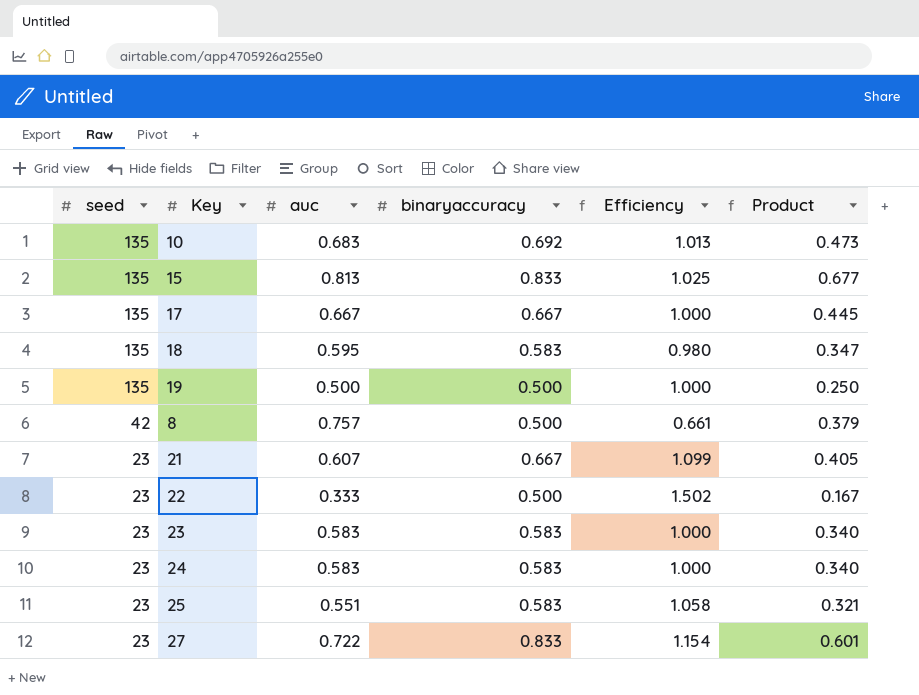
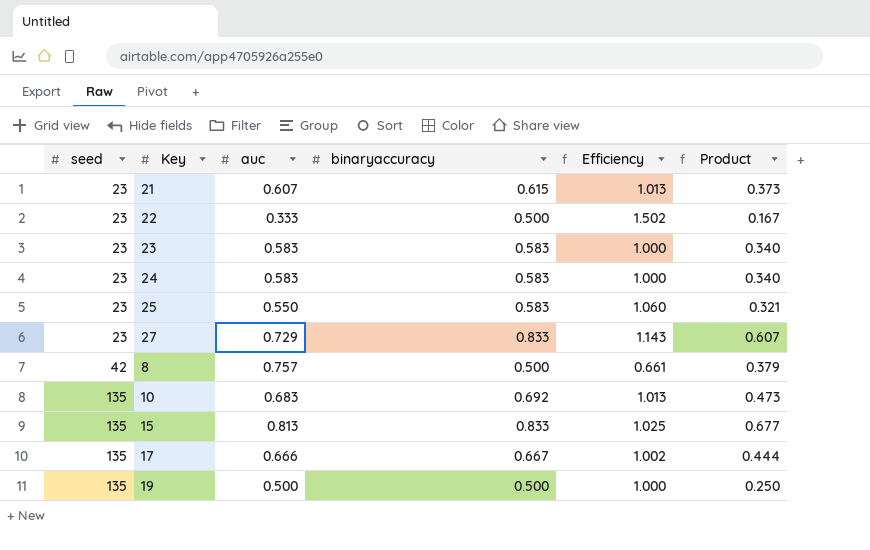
row order: seed descending -> seed ascending
row 18: 135 | 0.595 | 0.583 | 0.980 | 0.347 -> none
21 | binaryaccuracy: 0.667 -> 0.615
21 | Efficiency: 1.099 -> 1.013
21 | Product: 0.405 -> 0.373
25 | auc: 0.551 -> 0.550
25 | Efficiency: 1.058 -> 1.060
27 | auc: 0.722 -> 0.729
27 | Efficiency: 1.154 -> 1.143
27 | Product: 0.601 -> 0.607
17 | auc: 0.667 -> 0.666
17 | Efficiency: 1.000 -> 1.002
17 | Product: 0.445 -> 0.444

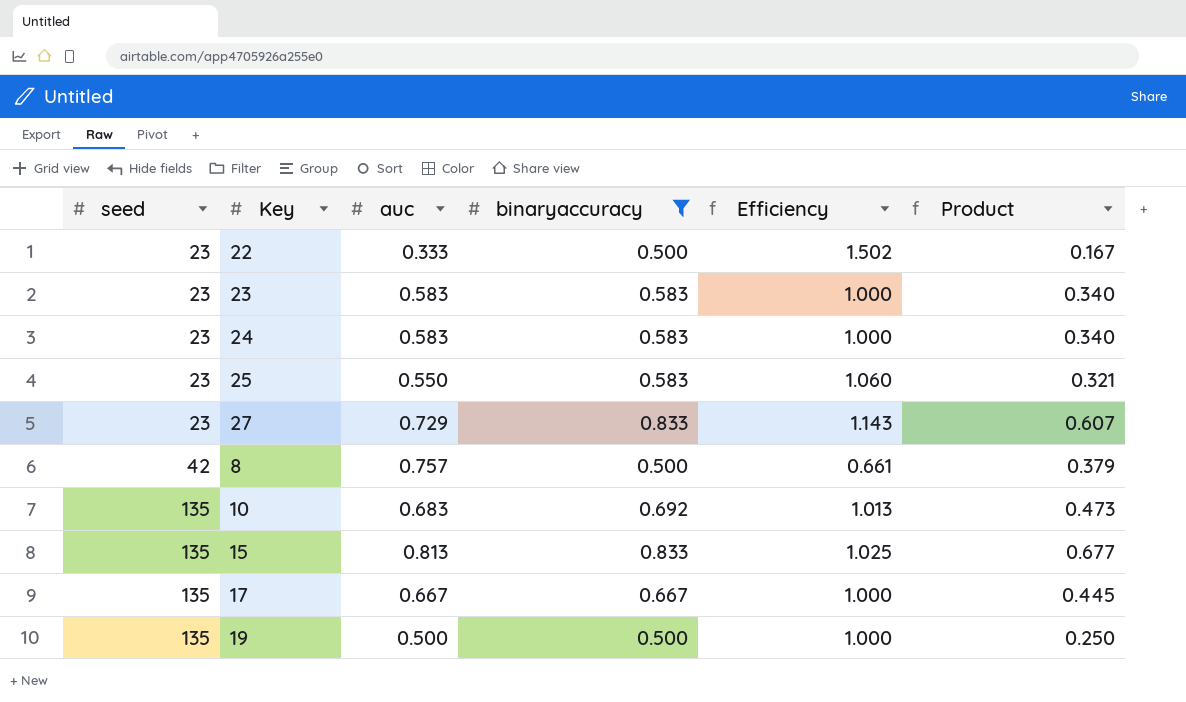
filter: none -> binaryaccuracy != 0.615
17 | auc: 0.666 -> 0.667
17 | Efficiency: 1.002 -> 1.000
17 | Product: 0.444 -> 0.445

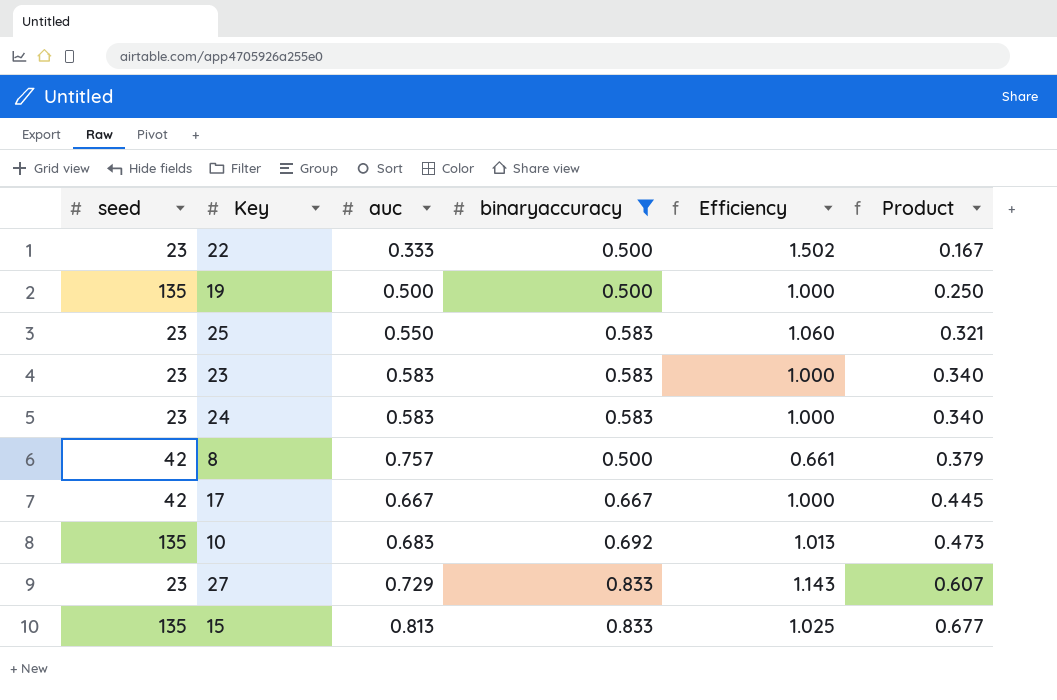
row order: seed ascending -> Product ascending
17 | seed: 135 -> 42

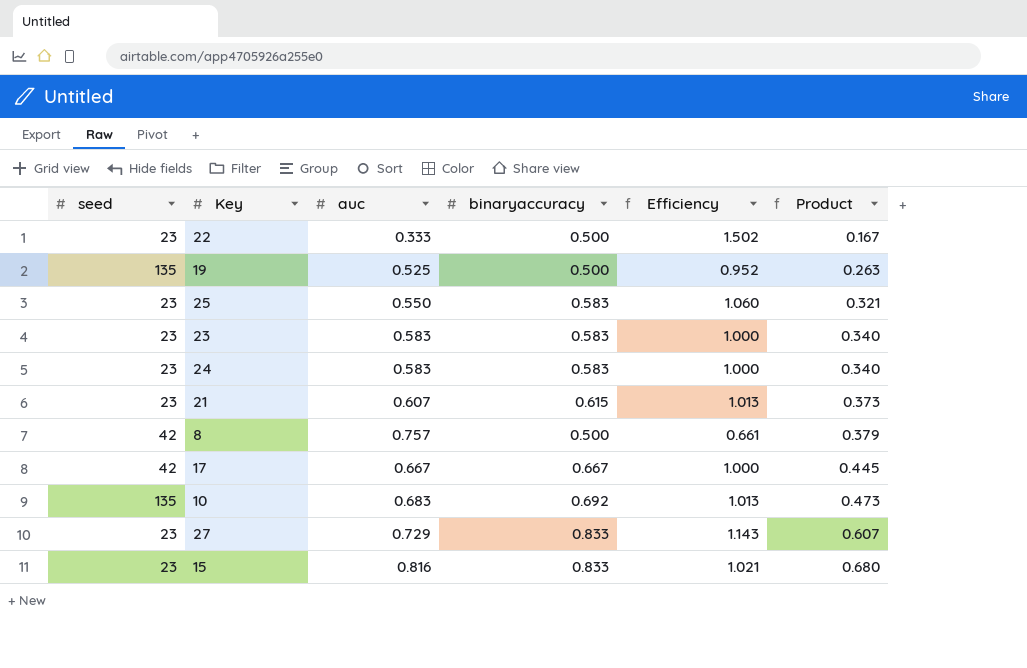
filter: binaryaccuracy != 0.615 -> none
19 | auc: 0.500 -> 0.525
19 | Efficiency: 1.000 -> 0.952
19 | Product: 0.250 -> 0.263
15 | seed: 135 -> 23
15 | auc: 0.813 -> 0.816
15 | Efficiency: 1.025 -> 1.021
15 | Product: 0.677 -> 0.680

